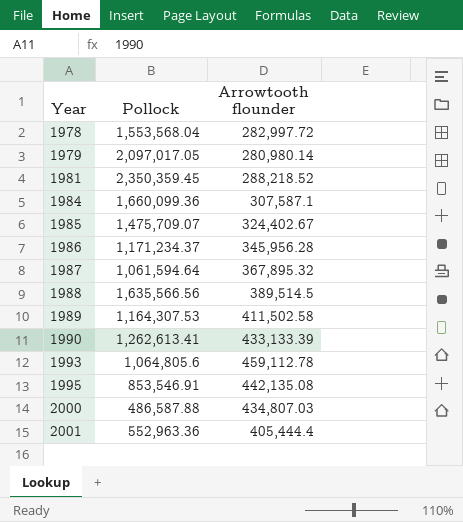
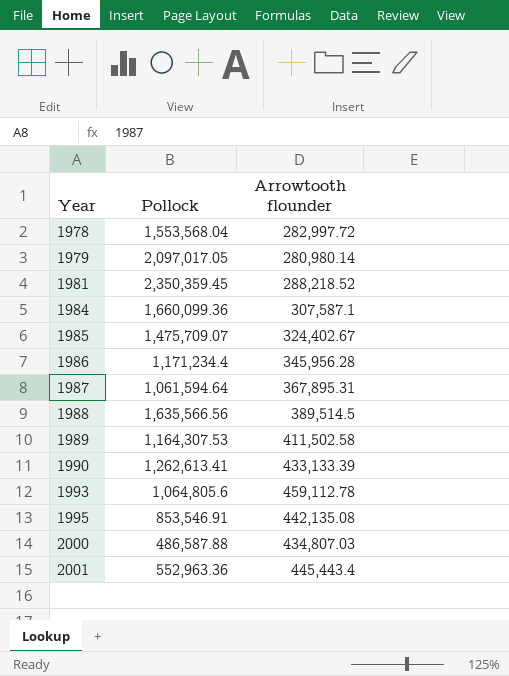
1986 | Pollock: 1,171,234.37 -> 1,171,234.4
1987 | Arrowtooth flounder: 367,895.32 -> 367,895.31
2001 | Arrowtooth flounder: 405,444.4 -> 445,443.4

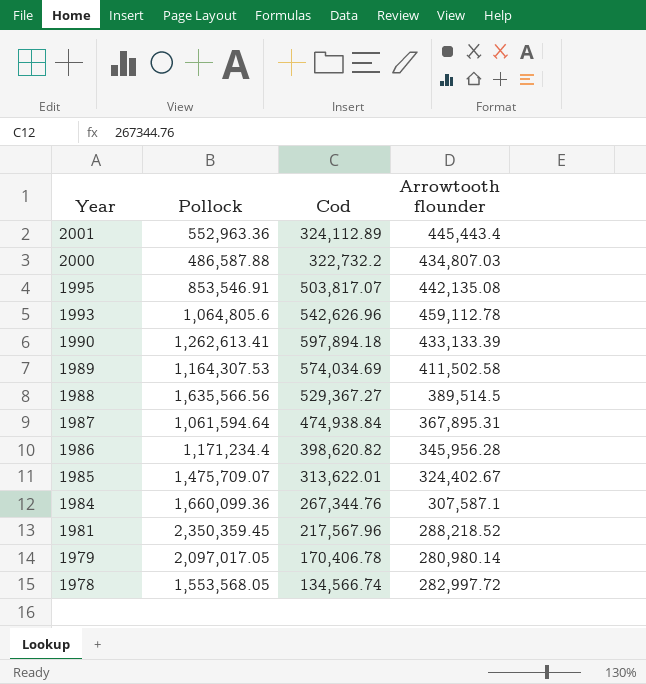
row order: Year ascending -> Year descending
column Cod | position: none -> 3
1978 | Pollock: 1,553,568.04 -> 1,553,568.05

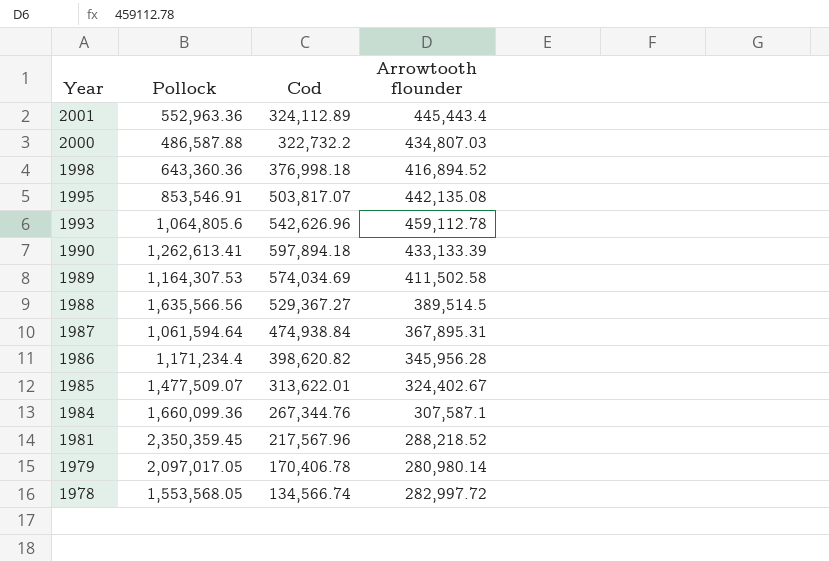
row 1998: none -> 643,360.36 | 376,998.18 | 416,894.52
1985 | Pollock: 1,475,709.07 -> 1,477,509.07

